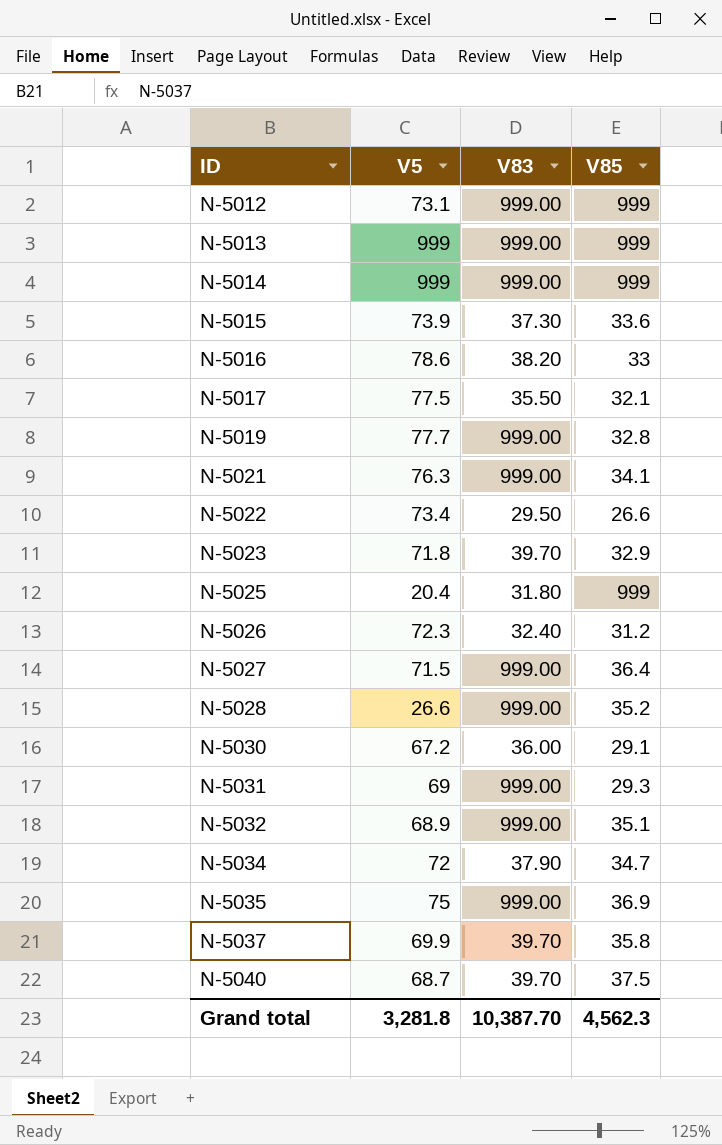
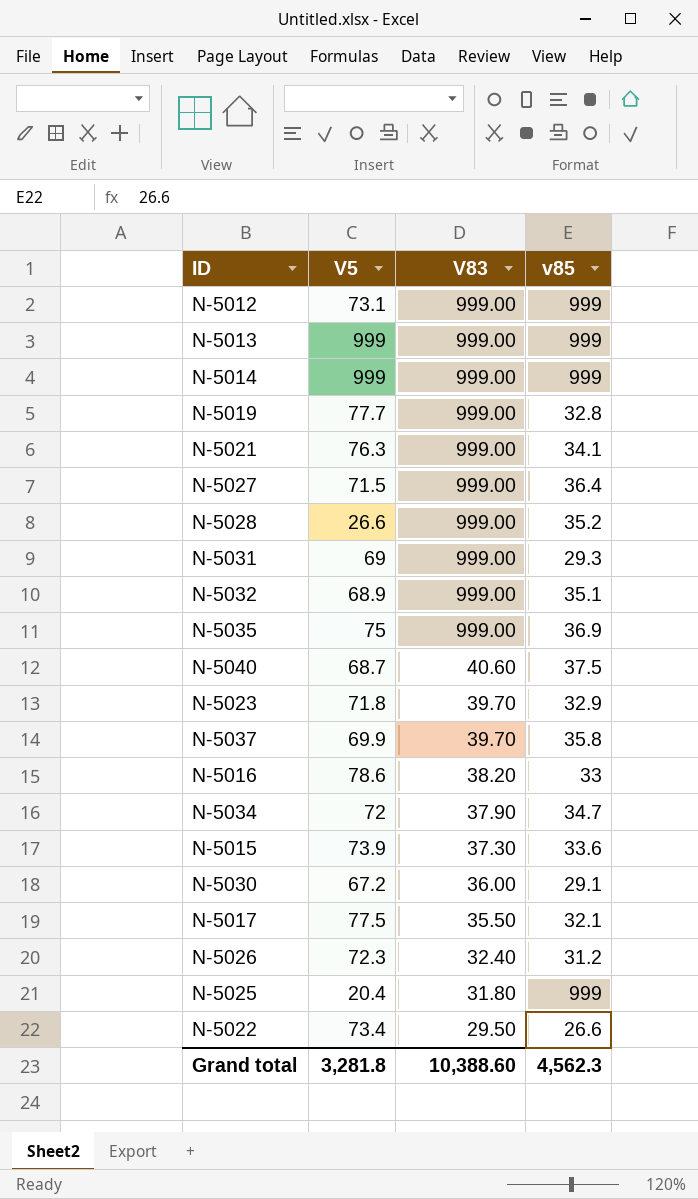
row order: ID ascending -> V83 descending
column name: V85 -> v85
N-5040 | V83: 39.70 -> 40.60
Grand total | V83: 10,387.70 -> 10,388.60

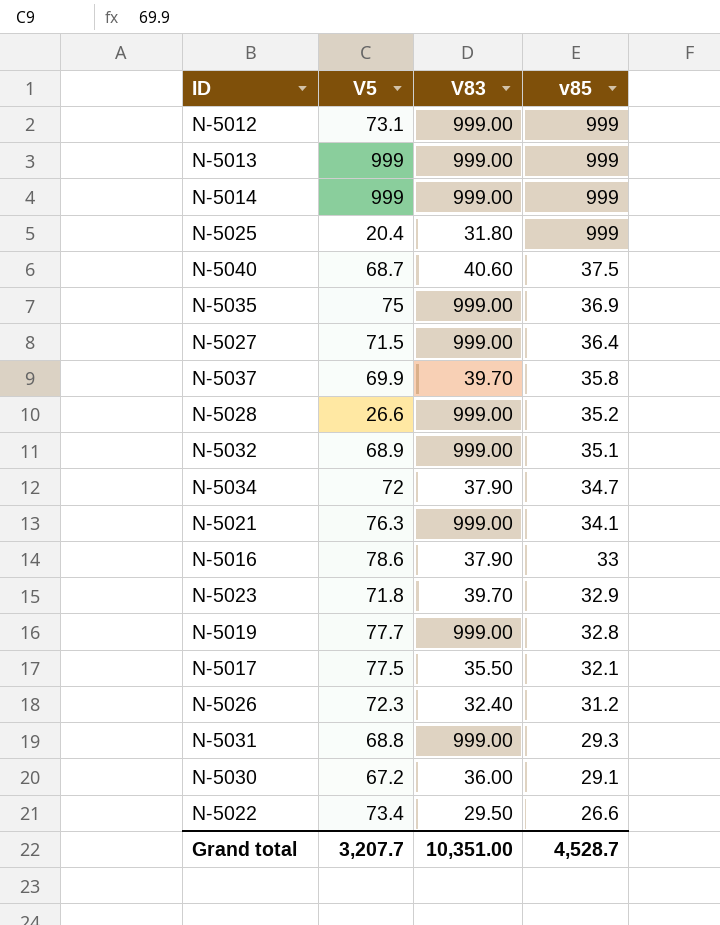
row order: V83 descending -> v85 descending
row N-5015: 73.9 | 37.30 | 33.6 -> none
N-5016 | V83: 38.20 -> 37.90
N-5031 | V5: 69 -> 68.8
Grand total | V5: 3,281.8 -> 3,207.7
Grand total | V83: 10,388.60 -> 10,351.00
Grand total | v85: 4,562.3 -> 4,528.7

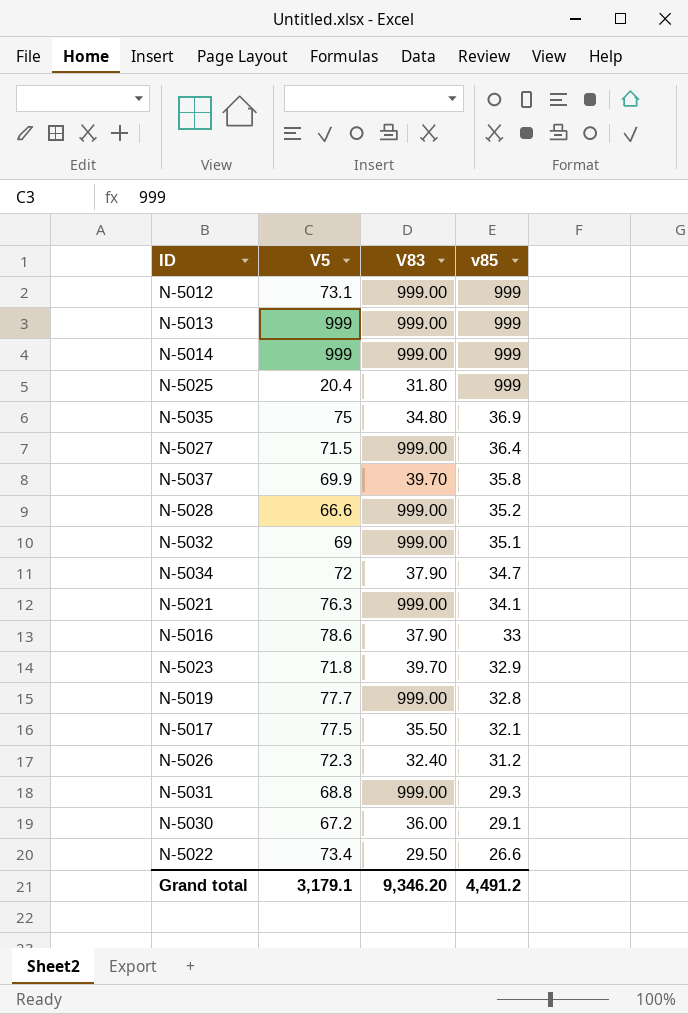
row N-5040: 68.7 | 40.60 | 37.5 -> none
N-5035 | V83: 999.00 -> 34.80
N-5028 | V5: 26.6 -> 66.6
N-5032 | V5: 68.9 -> 69
Grand total | V5: 3,207.7 -> 3,179.1
Grand total | V83: 10,351.00 -> 9,346.20
Grand total | v85: 4,528.7 -> 4,491.2

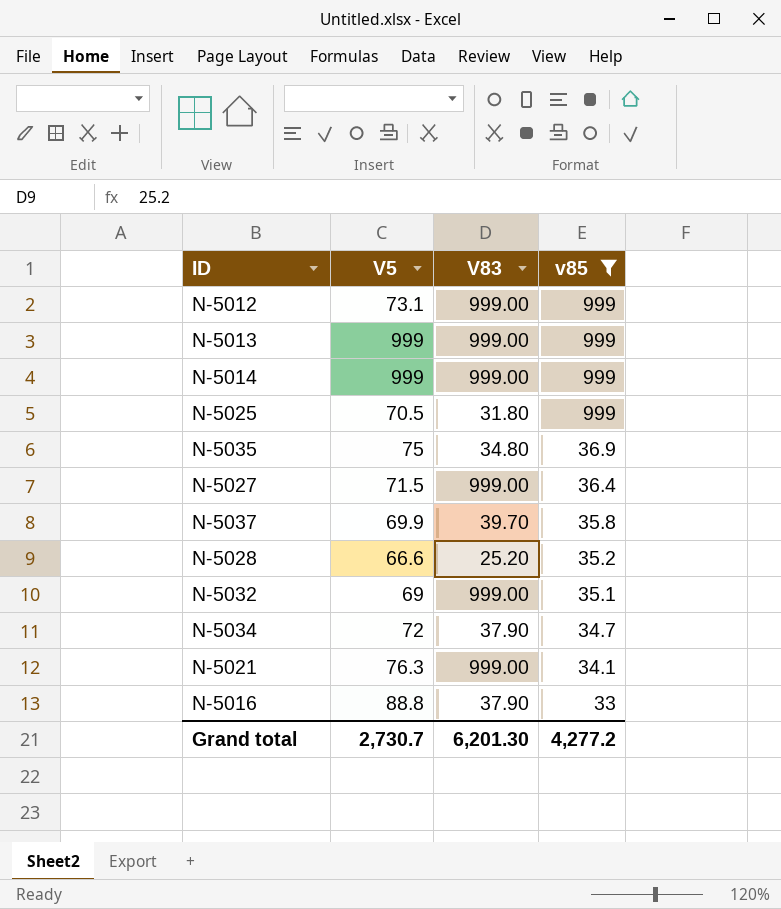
filter: none -> v85 >= 33
N-5025 | V5: 20.4 -> 70.5
N-5028 | V83: 999.00 -> 25.20
N-5016 | V5: 78.6 -> 88.8
Grand total | V5: 3,179.1 -> 2,730.7
Grand total | V83: 9,346.20 -> 6,201.30
Grand total | v85: 4,491.2 -> 4,277.2

